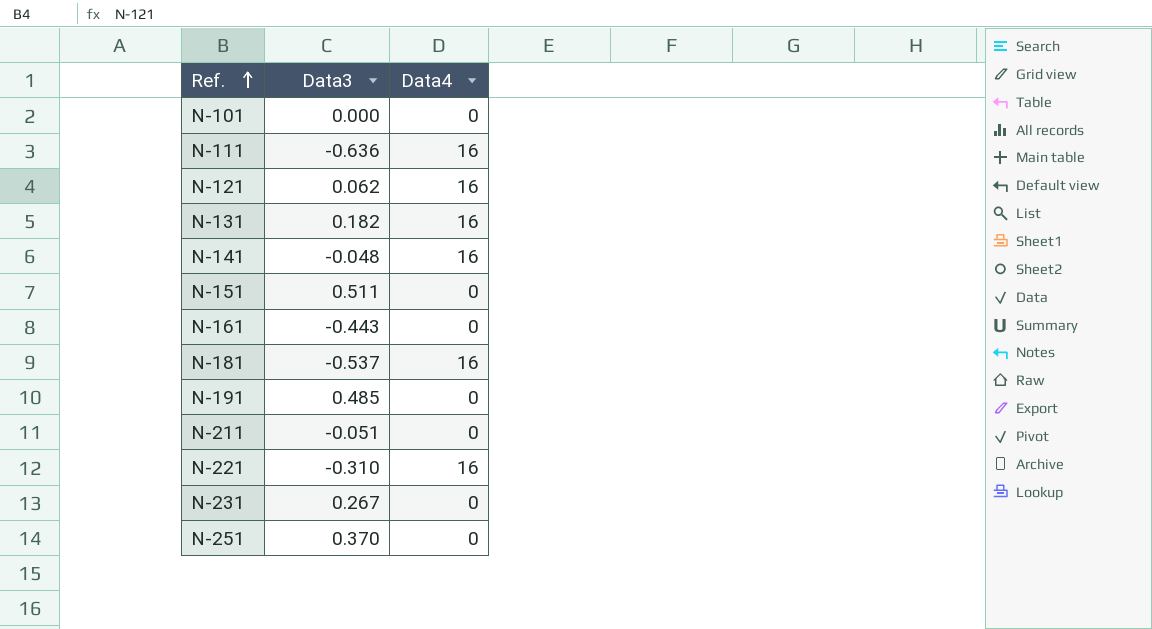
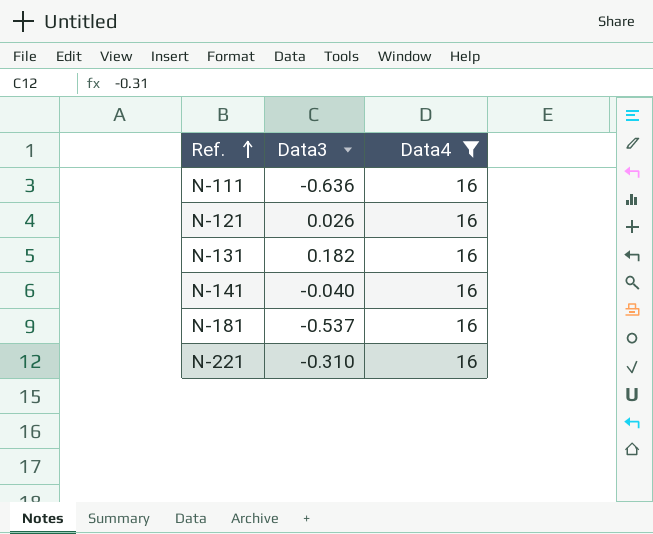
filter: none -> Data4 = 16
N-121 | Data3: 0.062 -> 0.026
N-141 | Data3: -0.048 -> -0.040

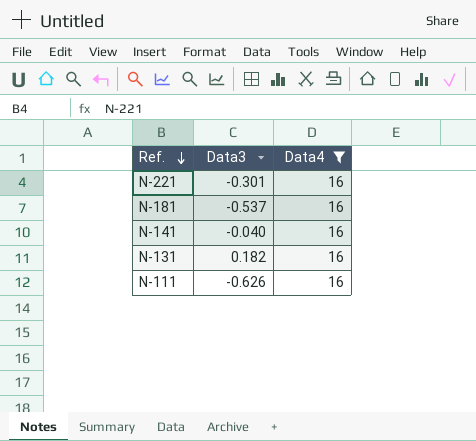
row order: Ref. ascending -> Ref. descending
row N-121: 0.026 | 16 -> none
N-221 | Data3: -0.310 -> -0.301
N-111 | Data3: -0.636 -> -0.626

